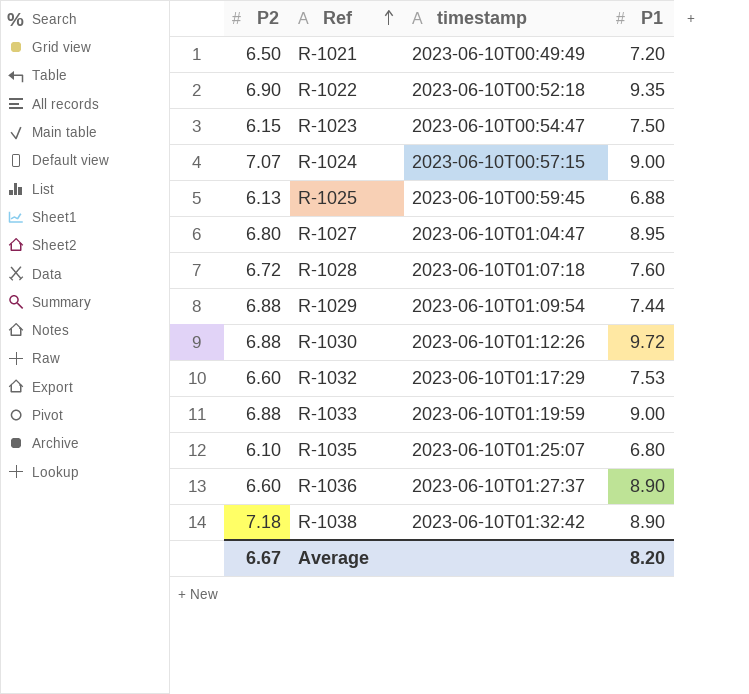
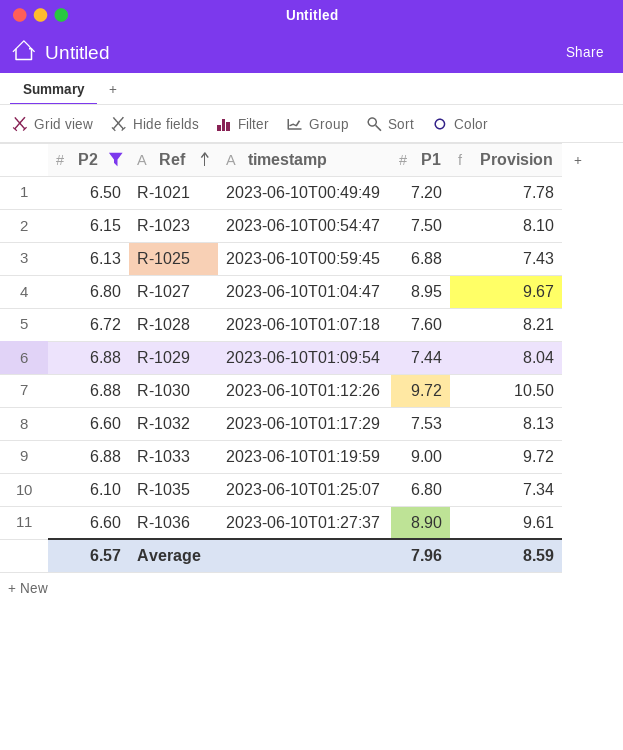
filter: none -> P2 <= 6.88
column Provision | formula: none -> [P1] * 1.08
Average | P2: 6.67 -> 6.57
Average | P1: 8.20 -> 7.96

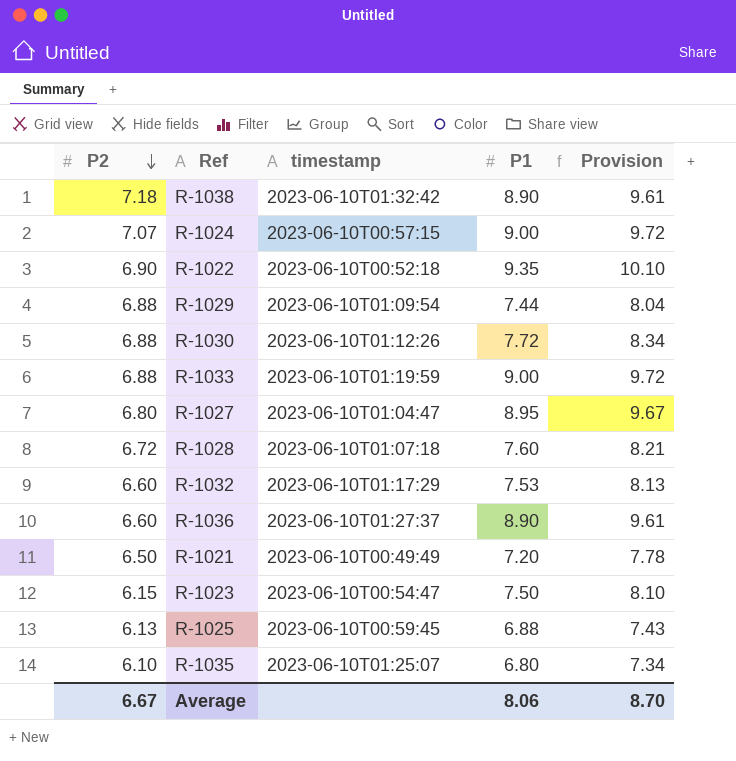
filter: P2 <= 6.88 -> none
row order: Ref ascending -> P2 descending
R-1030 | P1: 9.72 -> 7.72
R-1030 | Provision: 10.50 -> 8.34
Average | P2: 6.57 -> 6.67
Average | P1: 7.96 -> 8.06
Average | Provision: 8.59 -> 8.70

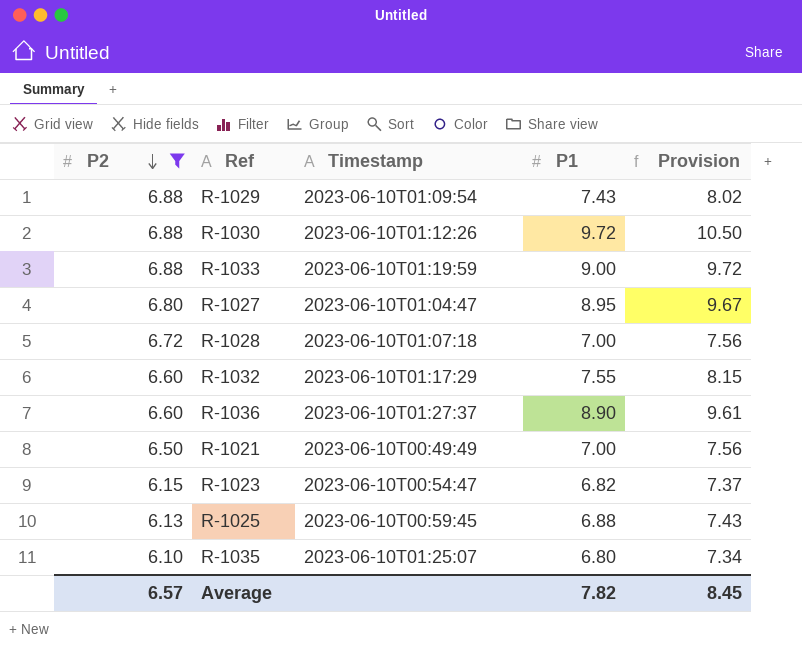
filter: none -> P2 <= 6.88
column name: timestamp -> Timestamp
R-1029 | P1: 7.44 -> 7.43
R-1029 | Provision: 8.04 -> 8.02
R-1030 | P1: 7.72 -> 9.72
R-1030 | Provision: 8.34 -> 10.50
R-1028 | P1: 7.60 -> 7.00
R-1028 | Provision: 8.21 -> 7.56
R-1032 | P1: 7.53 -> 7.55
R-1032 | Provision: 8.13 -> 8.15
R-1021 | P1: 7.20 -> 7.00
R-1021 | Provision: 7.78 -> 7.56
R-1023 | P1: 7.50 -> 6.82
R-1023 | Provision: 8.10 -> 7.37
Average | P2: 6.67 -> 6.57
Average | P1: 8.06 -> 7.82
Average | Provision: 8.70 -> 8.45

